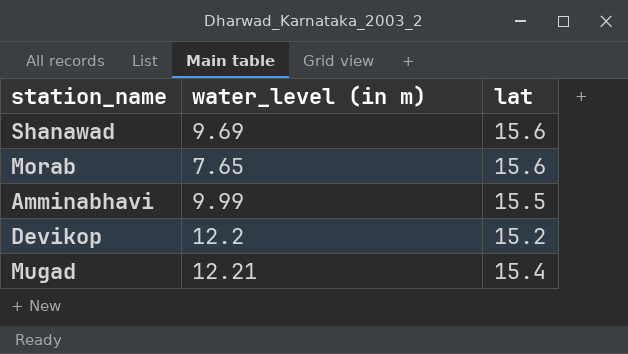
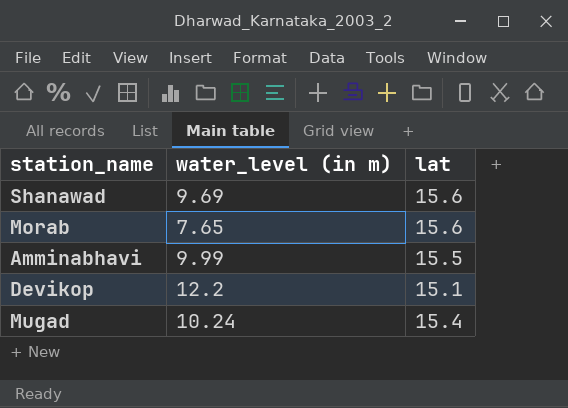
Devikop | lat: 15.2 -> 15.1
Mugad | water_level (in m): 12.21 -> 10.24

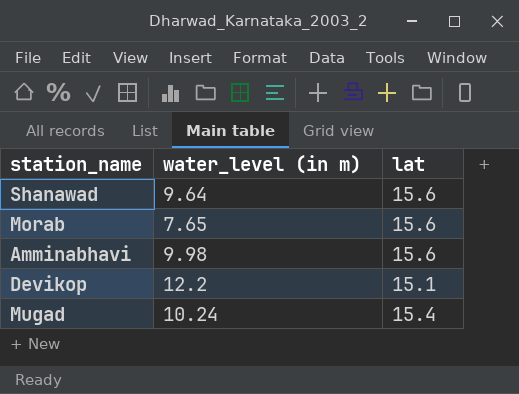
Shanawad | water_level (in m): 9.69 -> 9.64
Amminabhavi | water_level (in m): 9.99 -> 9.98
Amminabhavi | lat: 15.5 -> 15.6

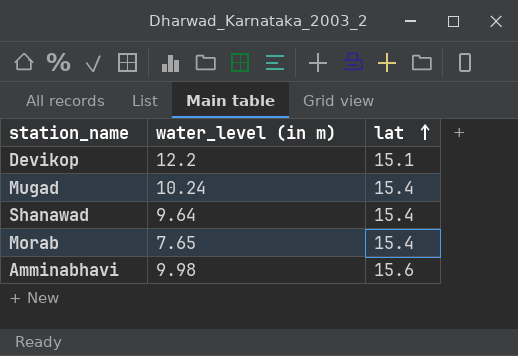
row order: none -> lat ascending
Shanawad | lat: 15.6 -> 15.4
Morab | lat: 15.6 -> 15.4

